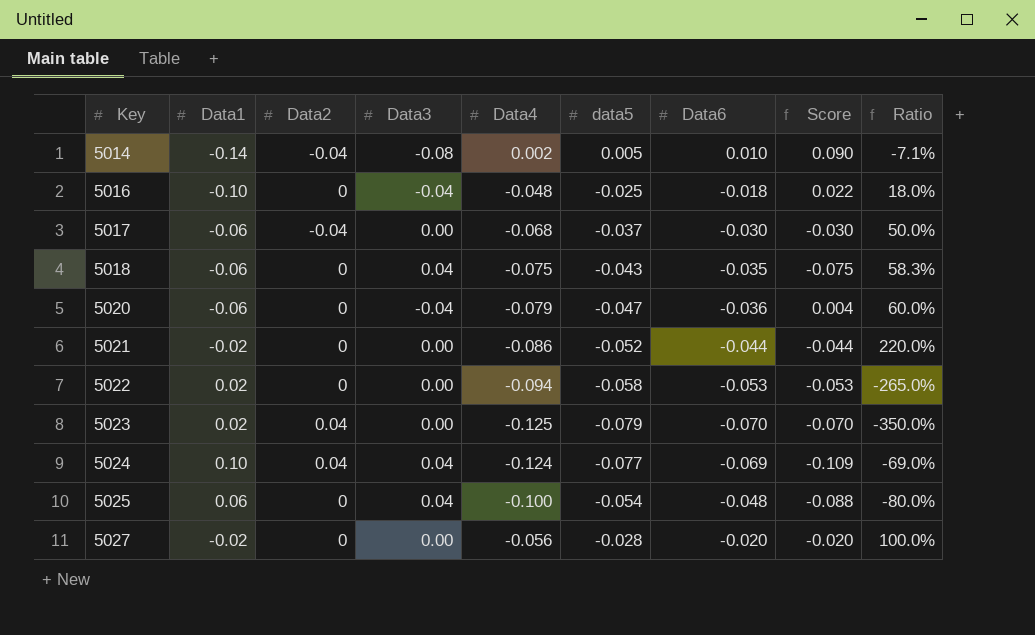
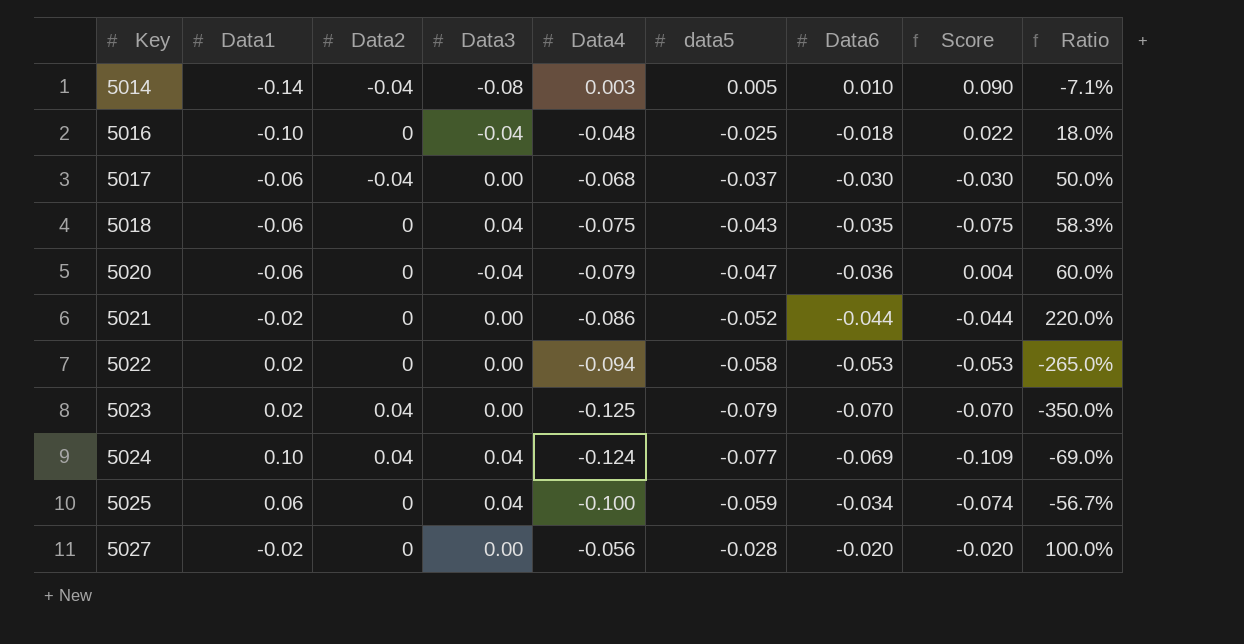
5014 | Data4: 0.002 -> 0.003
5025 | data5: -0.054 -> -0.059
5025 | Data6: -0.048 -> -0.034
5025 | Score: -0.088 -> -0.074
5025 | Ratio: -80.0% -> -56.7%

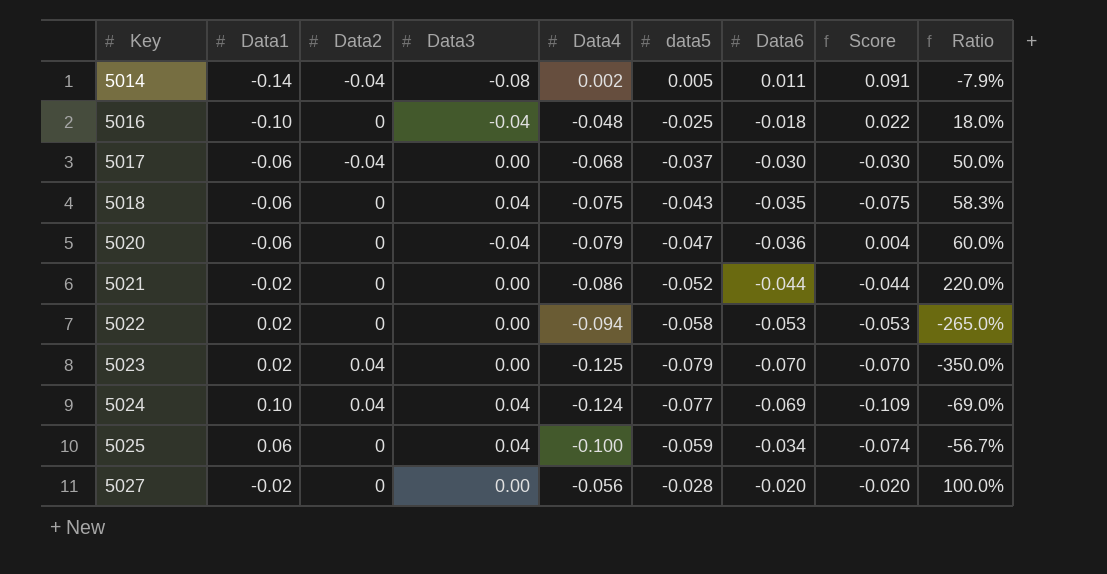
5014 | Data4: 0.003 -> 0.002
5014 | Data6: 0.010 -> 0.011
5014 | Score: 0.090 -> 0.091
5014 | Ratio: -7.1% -> -7.9%

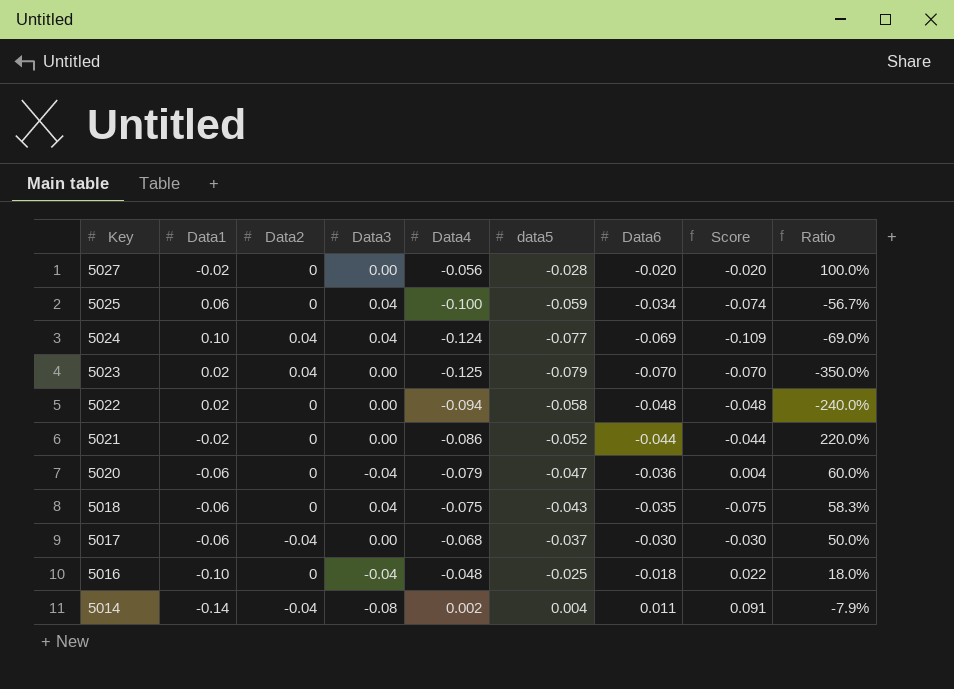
row order: Key ascending -> Key descending
5022 | Data6: -0.053 -> -0.048
5022 | Score: -0.053 -> -0.048
5022 | Ratio: -265.0% -> -240.0%
5014 | data5: 0.005 -> 0.004

